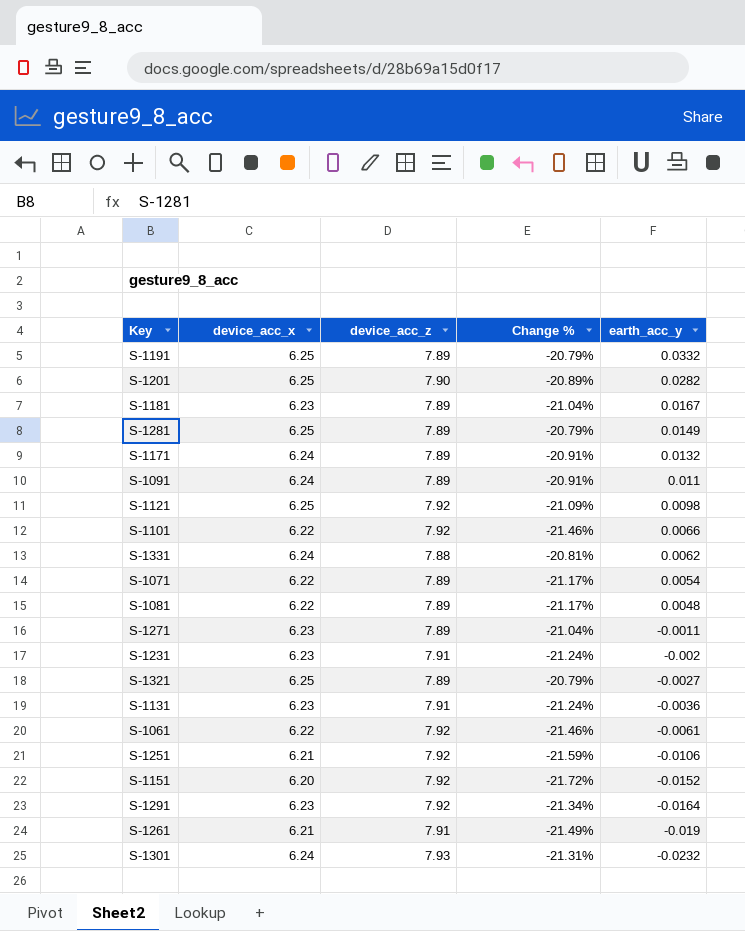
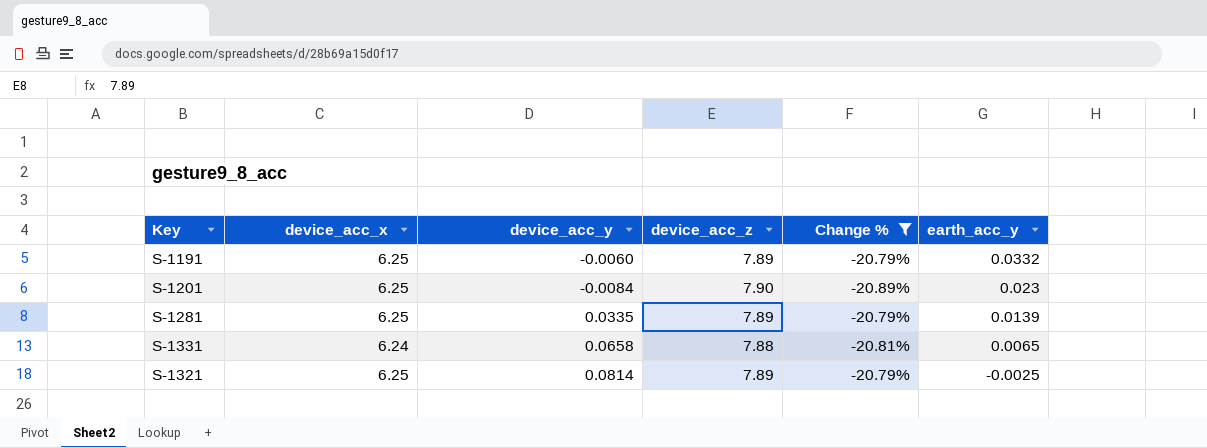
filter: none -> Change % >= -20.89%
column device_acc_y | position: none -> 3
S-1201 | earth_acc_y: 0.0282 -> 0.023
S-1281 | earth_acc_y: 0.0149 -> 0.0139
S-1331 | earth_acc_y: 0.0062 -> 0.0065
S-1321 | earth_acc_y: -0.0027 -> -0.0025

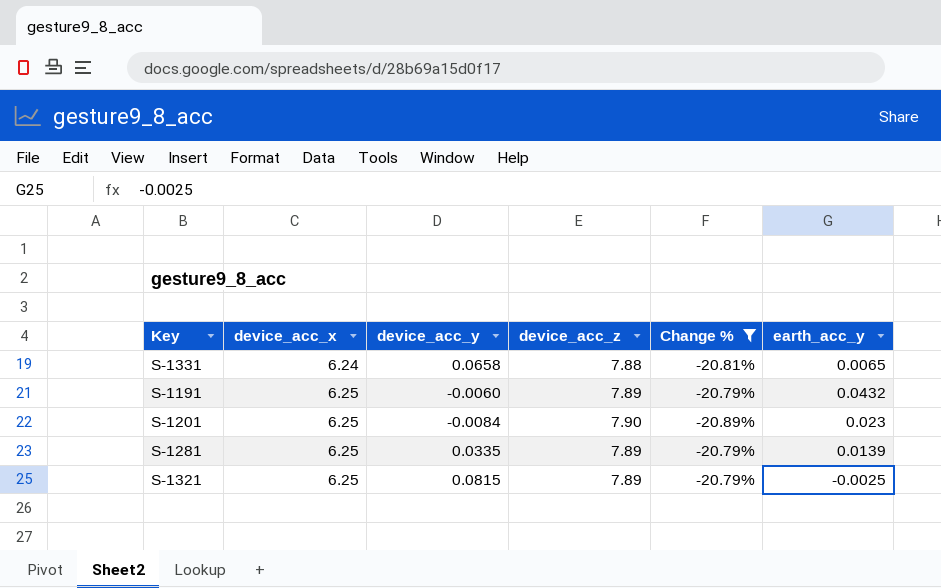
row order: earth_acc_y descending -> device_acc_x ascending
S-1191 | earth_acc_y: 0.0332 -> 0.0432
S-1321 | device_acc_y: 0.0814 -> 0.0815

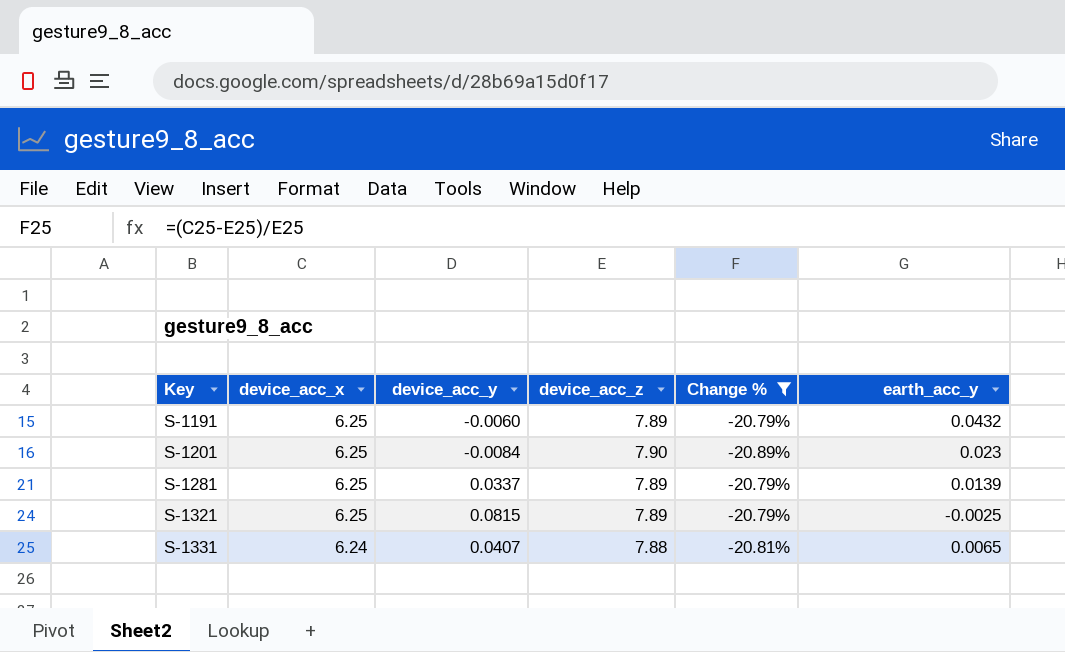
row order: device_acc_x ascending -> Key ascending
S-1281 | device_acc_y: 0.0335 -> 0.0337
S-1331 | device_acc_y: 0.0658 -> 0.0407

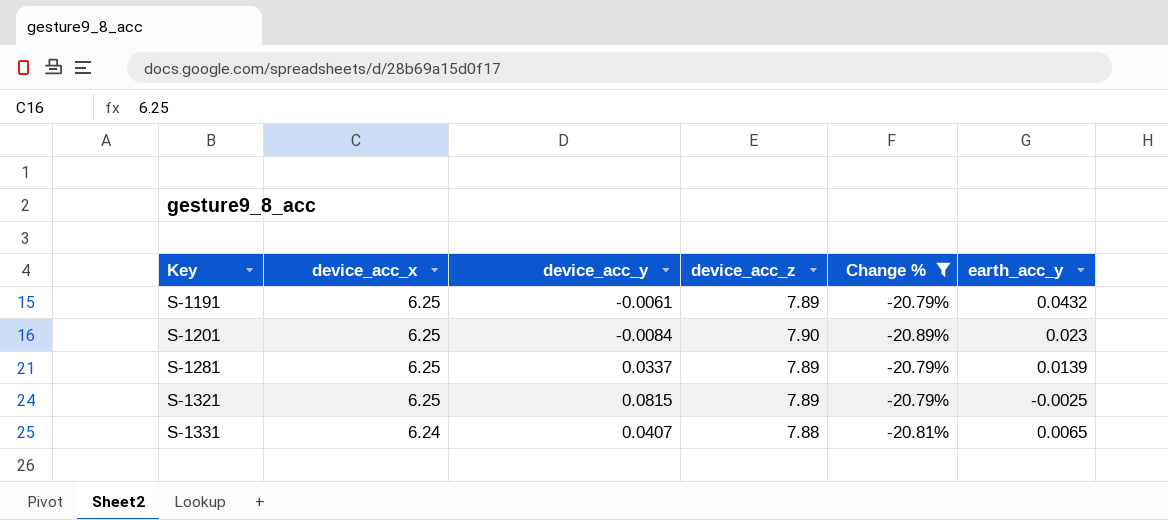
S-1191 | device_acc_y: -0.0060 -> -0.0061

